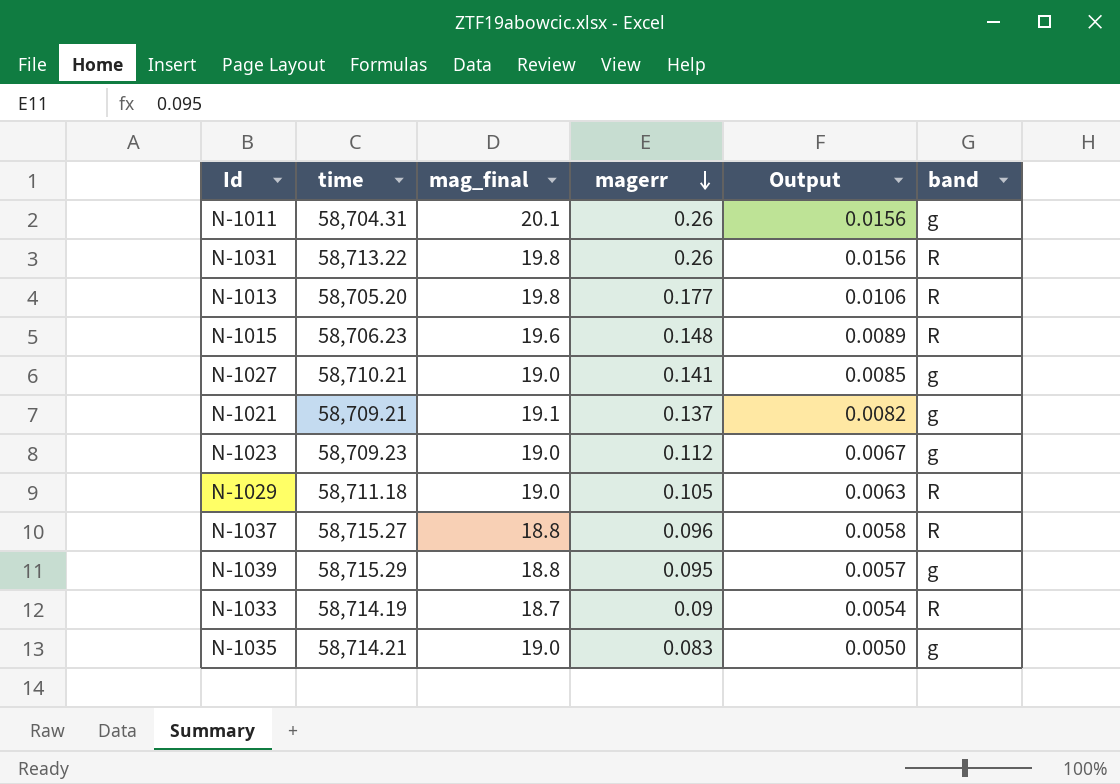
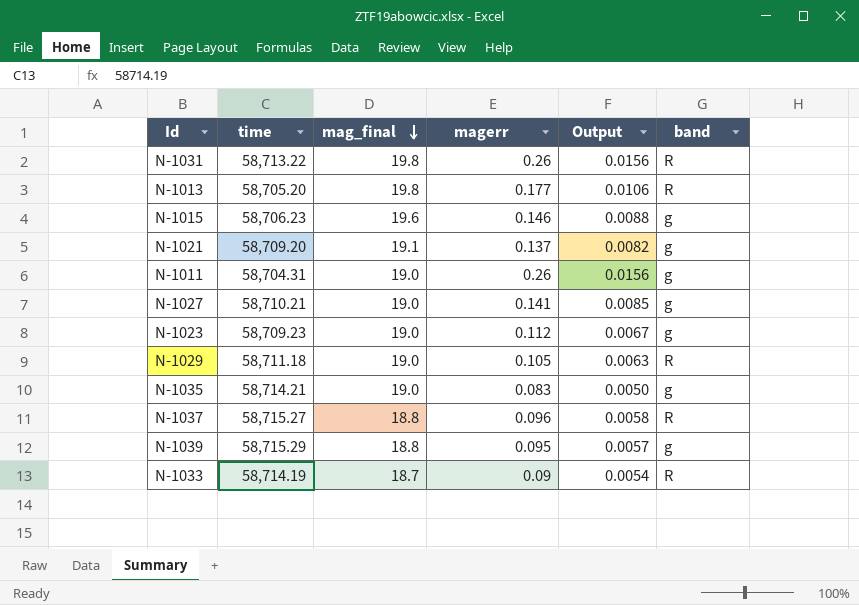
row order: magerr descending -> mag_final descending
N-1015 | magerr: 0.148 -> 0.146
N-1015 | Output: 0.0089 -> 0.0088
N-1015 | band: R -> g
N-1021 | time: 58,709.21 -> 58,709.20
N-1011 | mag_final: 20.1 -> 19.0

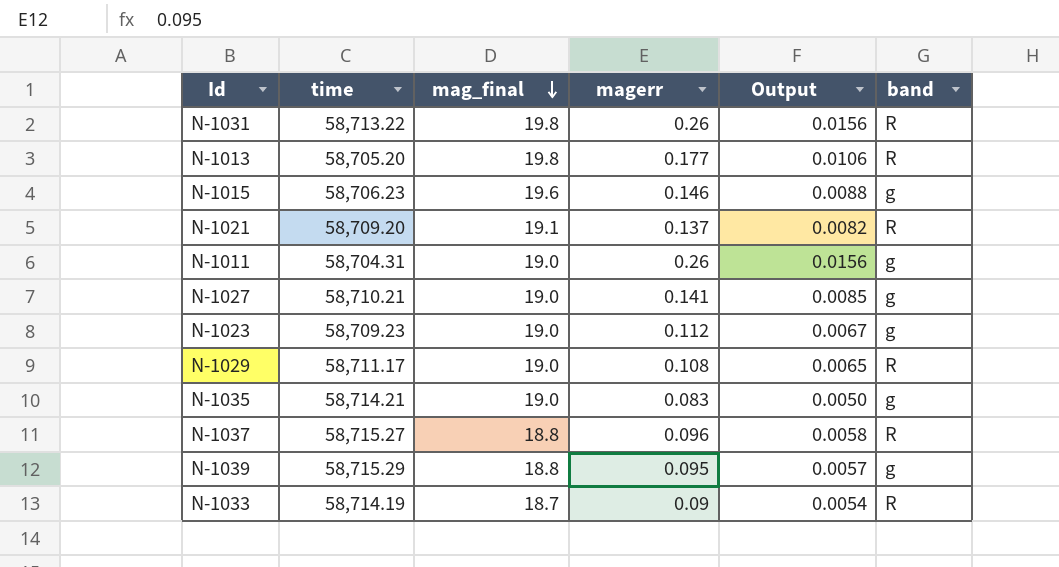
N-1021 | band: g -> R
N-1029 | time: 58,711.18 -> 58,711.17
N-1029 | magerr: 0.105 -> 0.108
N-1029 | Output: 0.0063 -> 0.0065

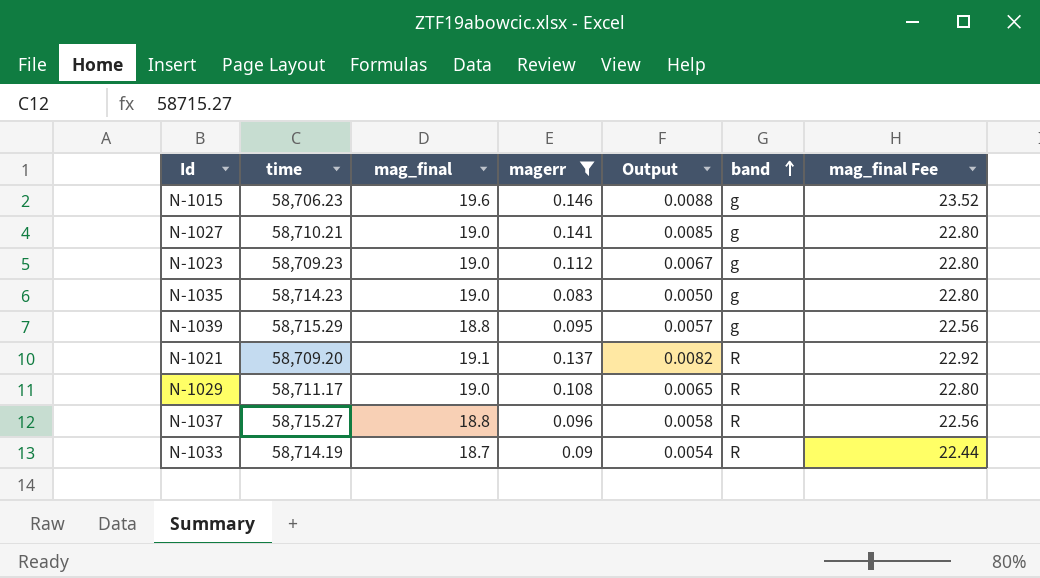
filter: none -> magerr <= 0.146
row order: mag_final descending -> band ascending
column mag_final Fee | formula: none -> [mag_final] * 1.2
N-1035 | time: 58,714.21 -> 58,714.23

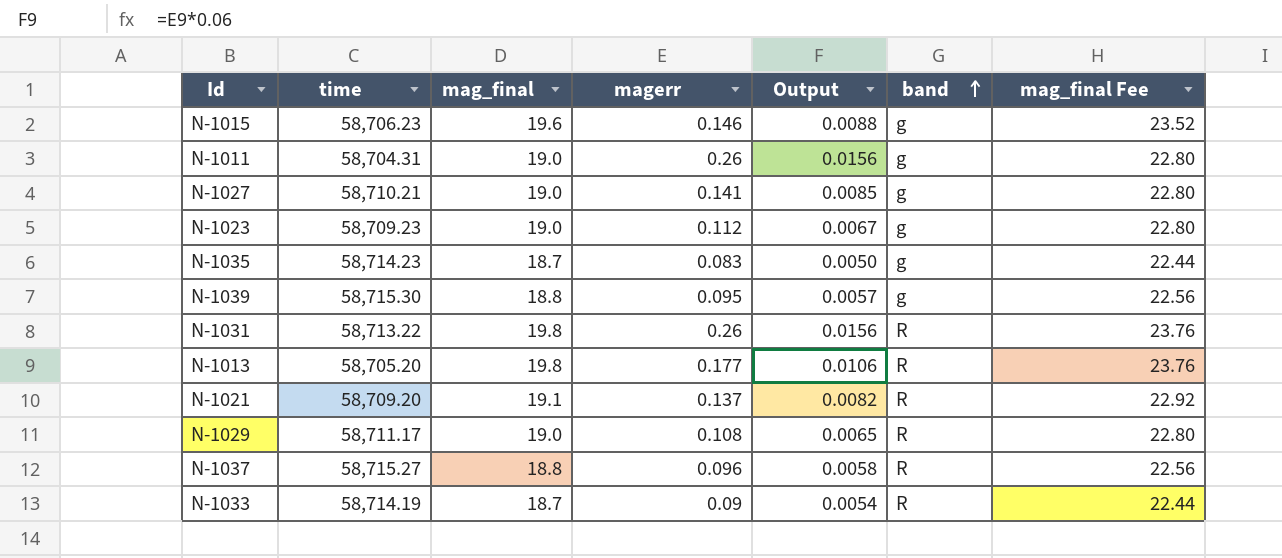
filter: magerr <= 0.146 -> none
N-1035 | mag_final: 19.0 -> 18.7
N-1035 | mag_final Fee: 22.80 -> 22.44
N-1039 | time: 58,715.29 -> 58,715.30

